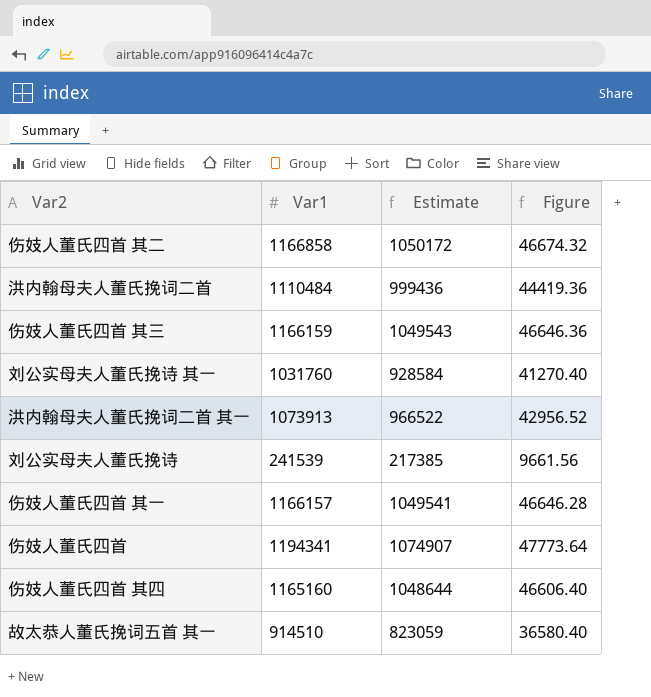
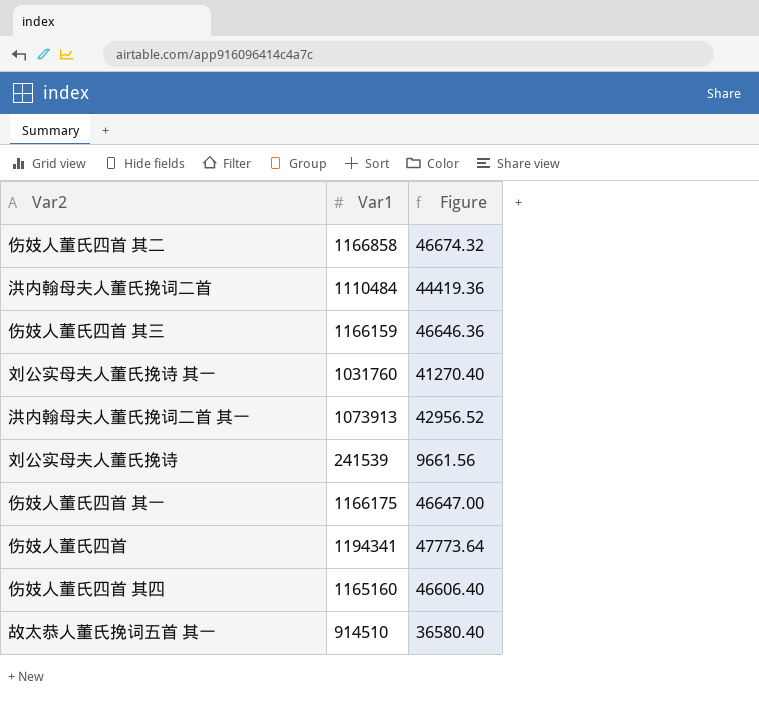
column Estimate | formula: [Var1] * 0.9 -> none
伤妓人董氏四首 其一 | Var1: 1166157 -> 1166175
伤妓人董氏四首 其一 | Figure: 46646.28 -> 46647.00

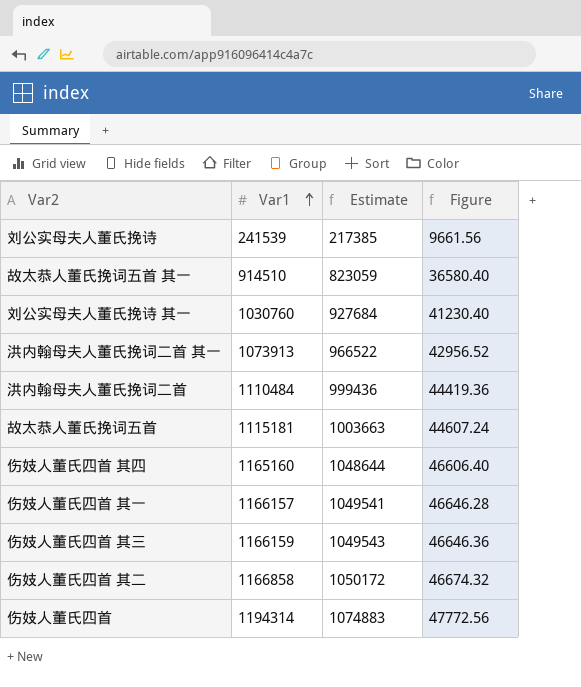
row order: none -> Var1 ascending
column Estimate | formula: none -> [Var1] * 0.9
刘公实母夫人董氏挽诗 其一 | Var1: 1031760 -> 1030760
刘公实母夫人董氏挽诗 其一 | Figure: 41270.40 -> 41230.40
row 故太恭人董氏挽词五首: none -> 1115181 | 1003663 | 44607.24
伤妓人董氏四首 其一 | Var1: 1166175 -> 1166157
伤妓人董氏四首 其一 | Figure: 46647.00 -> 46646.28
伤妓人董氏四首 | Var1: 1194341 -> 1194314
伤妓人董氏四首 | Figure: 47773.64 -> 47772.56

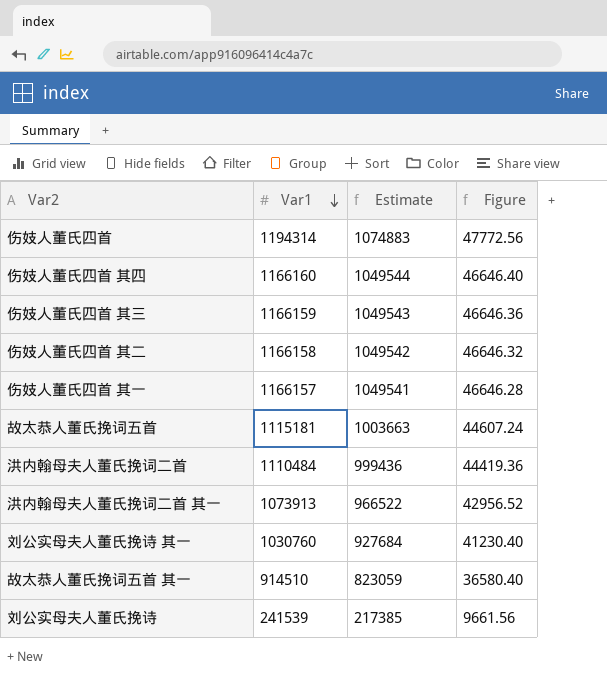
row order: Var1 ascending -> Var1 descending
伤妓人董氏四首 其四 | Var1: 1165160 -> 1166160
伤妓人董氏四首 其四 | Estimate: 1048644 -> 1049544
伤妓人董氏四首 其四 | Figure: 46606.40 -> 46646.40
伤妓人董氏四首 其二 | Var1: 1166858 -> 1166158
伤妓人董氏四首 其二 | Estimate: 1050172 -> 1049542
伤妓人董氏四首 其二 | Figure: 46674.32 -> 46646.32

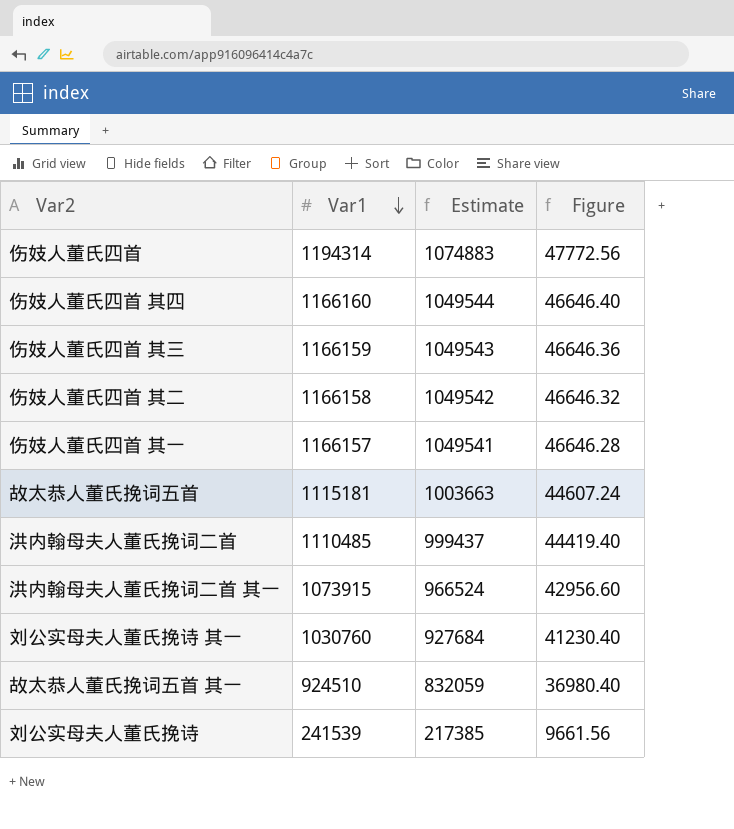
洪内翰母夫人董氏挽词二首 | Var1: 1110484 -> 1110485
洪内翰母夫人董氏挽词二首 | Estimate: 999436 -> 999437
洪内翰母夫人董氏挽词二首 | Figure: 44419.36 -> 44419.40
洪内翰母夫人董氏挽词二首 其一 | Var1: 1073913 -> 1073915
洪内翰母夫人董氏挽词二首 其一 | Estimate: 966522 -> 966524
洪内翰母夫人董氏挽词二首 其一 | Figure: 42956.52 -> 42956.60
故太恭人董氏挽词五首 其一 | Var1: 914510 -> 924510
故太恭人董氏挽词五首 其一 | Estimate: 823059 -> 832059
故太恭人董氏挽词五首 其一 | Figure: 36580.40 -> 36980.40

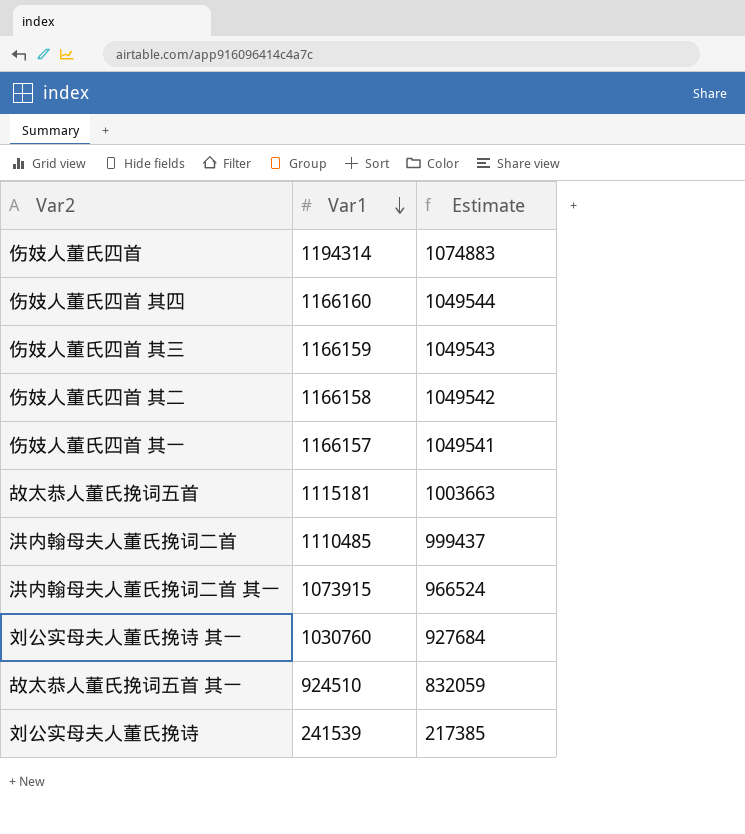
column Figure | formula: [Var1] * 0.04 -> none

